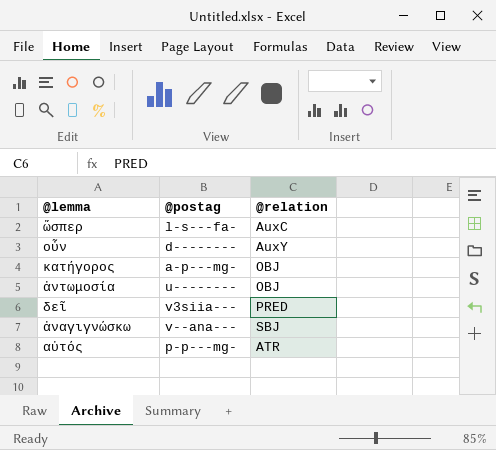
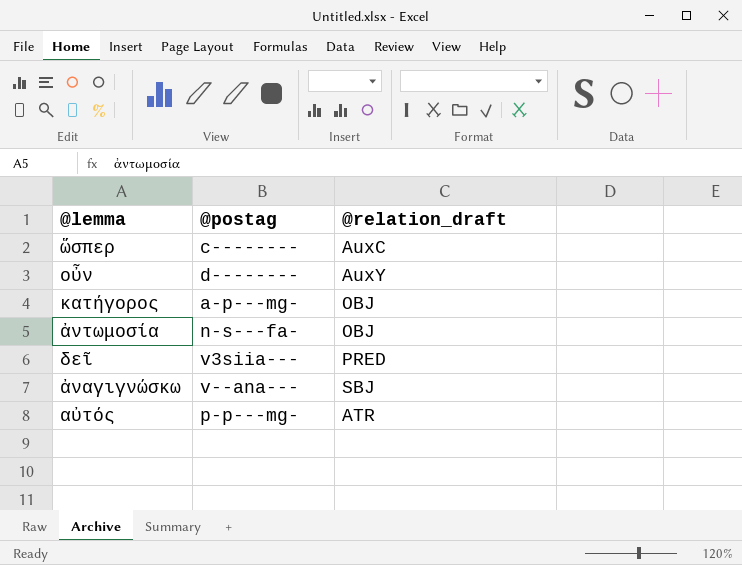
column name: @relation -> @relation_draft
ὥσπερ | @postag: l-s---fa- -> c--------
ἀντωμοσία | @postag: u-------- -> n-s---fa-

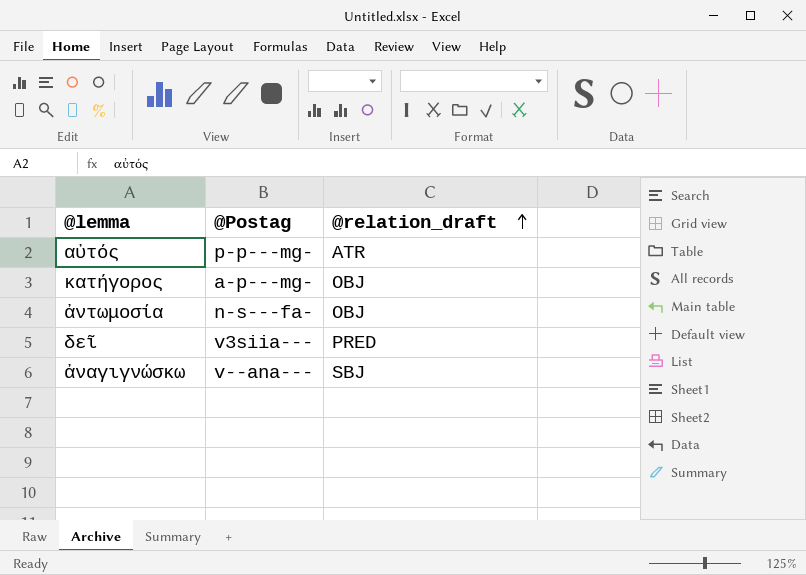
row order: none -> @relation_draft ascending
column name: @postag -> @Postag
row ὥσπερ: c-------- | AuxC -> none
row οὖν: d-------- | AuxY -> none

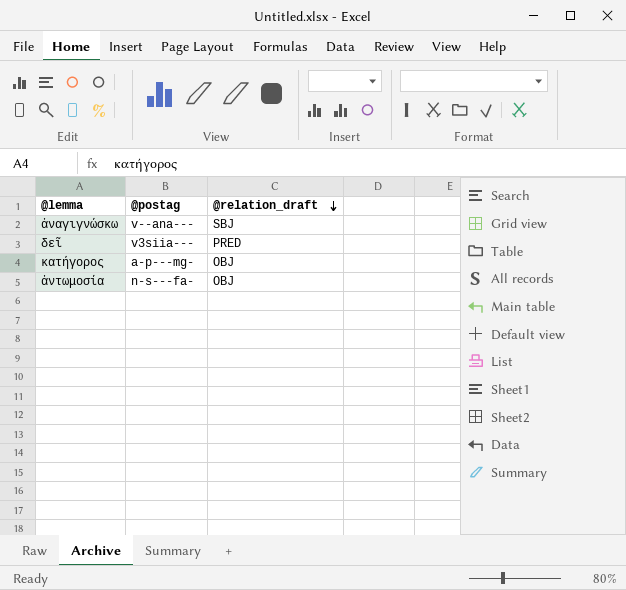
row order: @relation_draft ascending -> @relation_draft descending
column name: @Postag -> @postag
row αὐτός: p-p---mg- | ATR -> none

